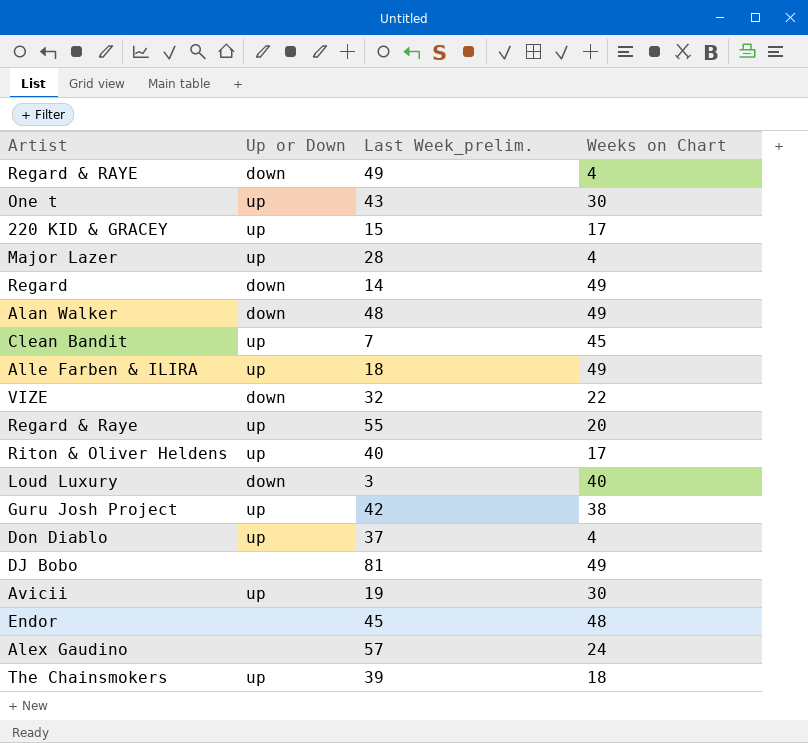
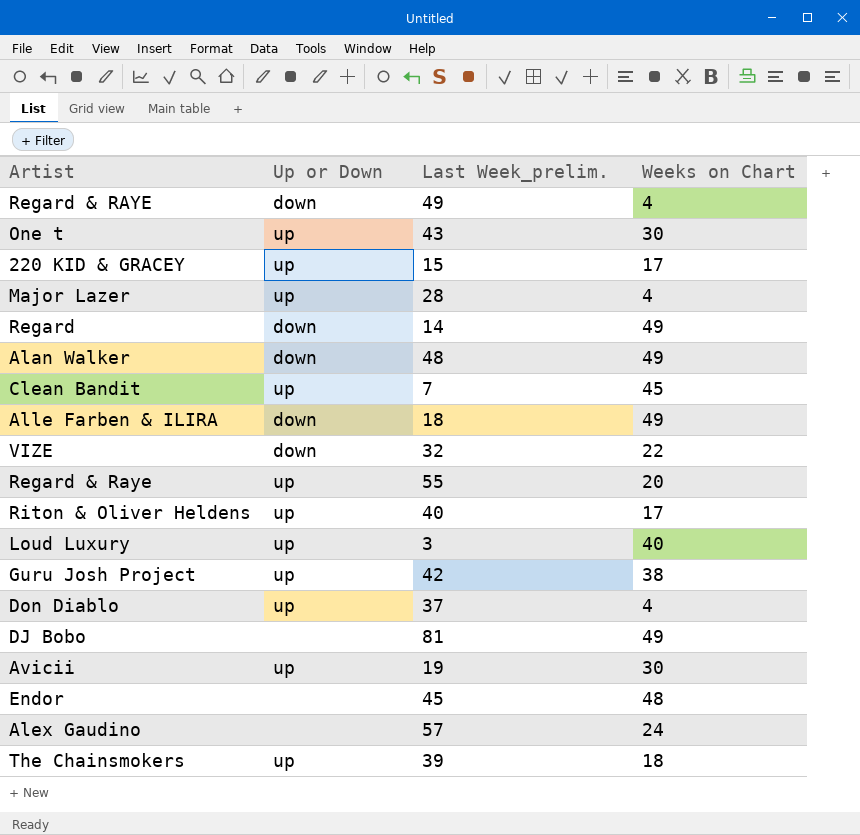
Alle Farben & ILIRA | Up or Down: up -> down
Loud Luxury | Up or Down: down -> up

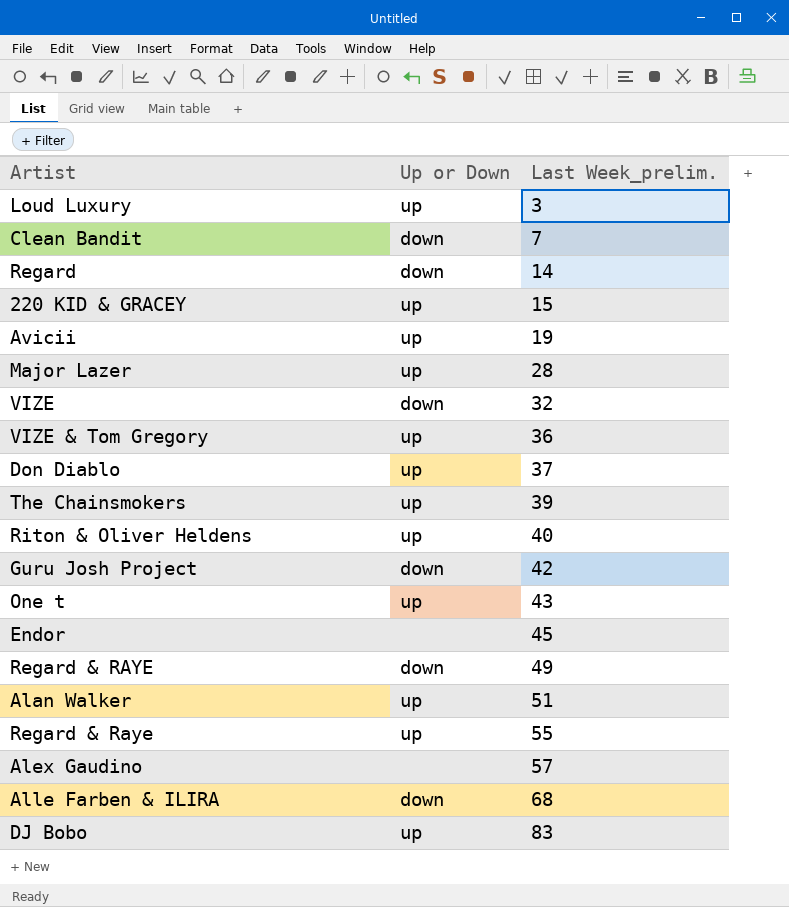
row order: none -> Last Week_prelim. ascending
column Weeks on Chart | position: 4 -> none
Clean Bandit | Up or Down: up -> down
row VIZE & Tom Gregory: none -> up | 36
Guru Josh Project | Up or Down: up -> down
Alan Walker | Up or Down: down -> up
Alan Walker | Last Week_prelim.: 48 -> 51
Alle Farben & ILIRA | Last Week_prelim.: 18 -> 68
DJ Bobo | Up or Down: none -> up
DJ Bobo | Last Week_prelim.: 81 -> 83

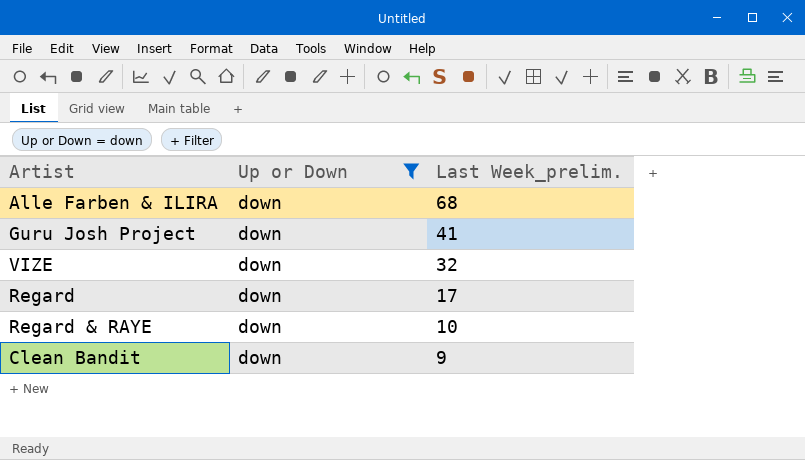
filter: none -> Up or Down = down
row order: Last Week_prelim. ascending -> Last Week_prelim. descending
Guru Josh Project | Last Week_prelim.: 42 -> 41
Regard | Last Week_prelim.: 14 -> 17
Regard & RAYE | Last Week_prelim.: 49 -> 10
Clean Bandit | Last Week_prelim.: 7 -> 9

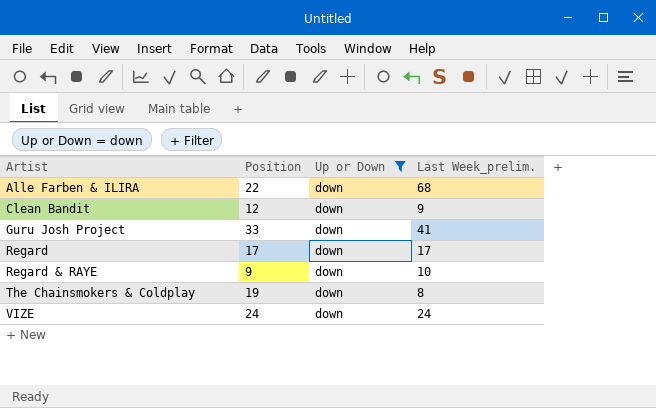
row order: Last Week_prelim. descending -> Artist ascending
column Position | position: none -> 2
row The Chainsmokers & Coldplay: none -> 19 | down | 8
VIZE | Last Week_prelim.: 32 -> 24

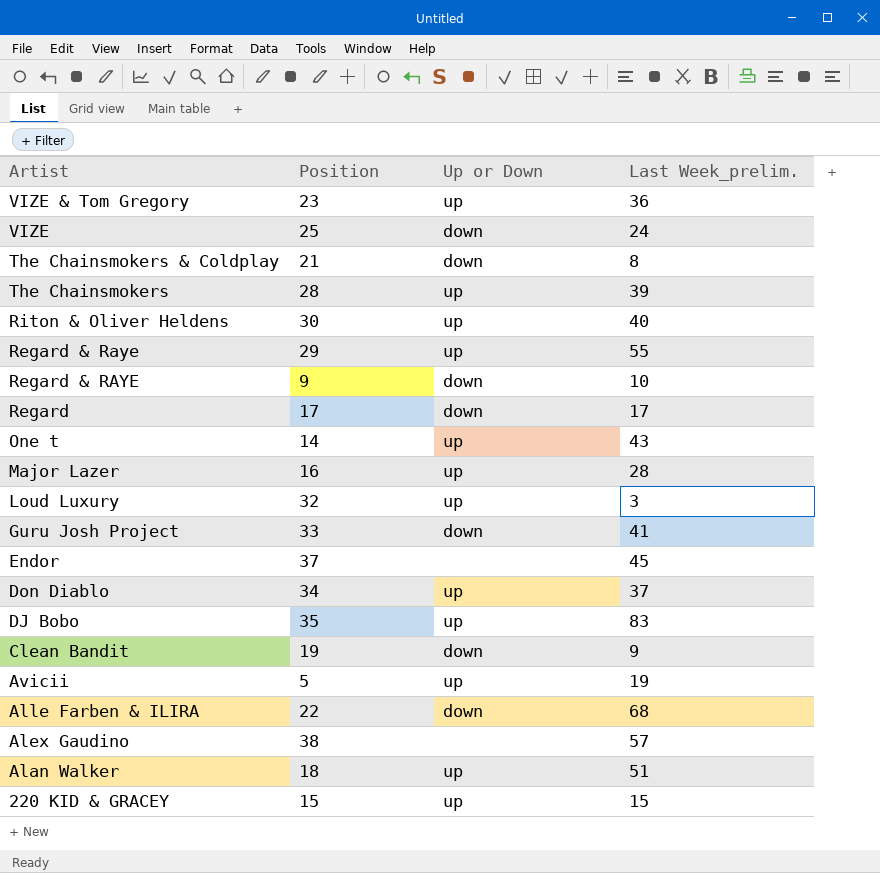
filter: Up or Down = down -> none
row order: Artist ascending -> Artist descending
VIZE | Position: 24 -> 25
The Chainsmokers & Coldplay | Position: 19 -> 21
Clean Bandit | Position: 12 -> 19

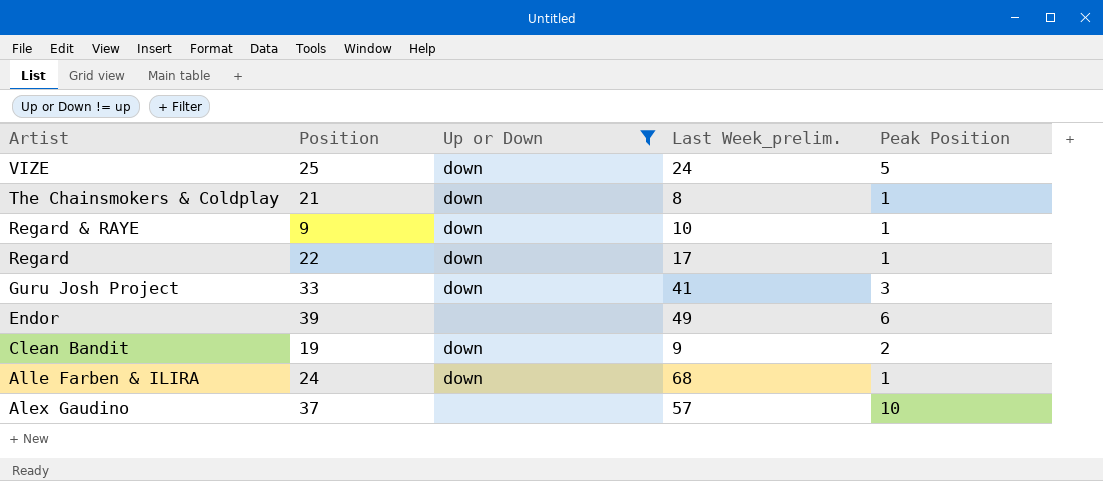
filter: none -> Up or Down != up
column Peak Position | position: none -> 5
Regard | Position: 17 -> 22
Endor | Position: 37 -> 39
Endor | Last Week_prelim.: 45 -> 49
Alle Farben & ILIRA | Position: 22 -> 24
Alex Gaudino | Position: 38 -> 37

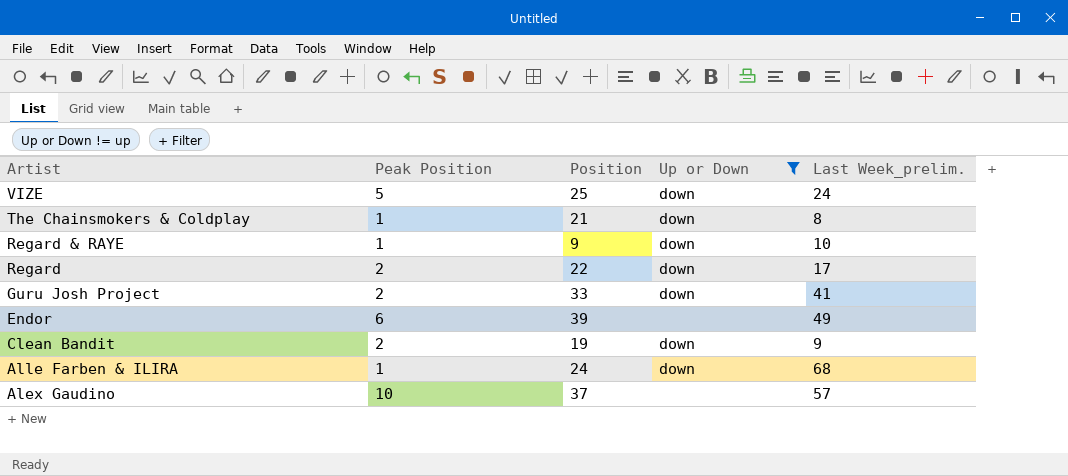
column Peak Position | position: 5 -> 2
Regard | Peak Position: 1 -> 2
Guru Josh Project | Peak Position: 3 -> 2

